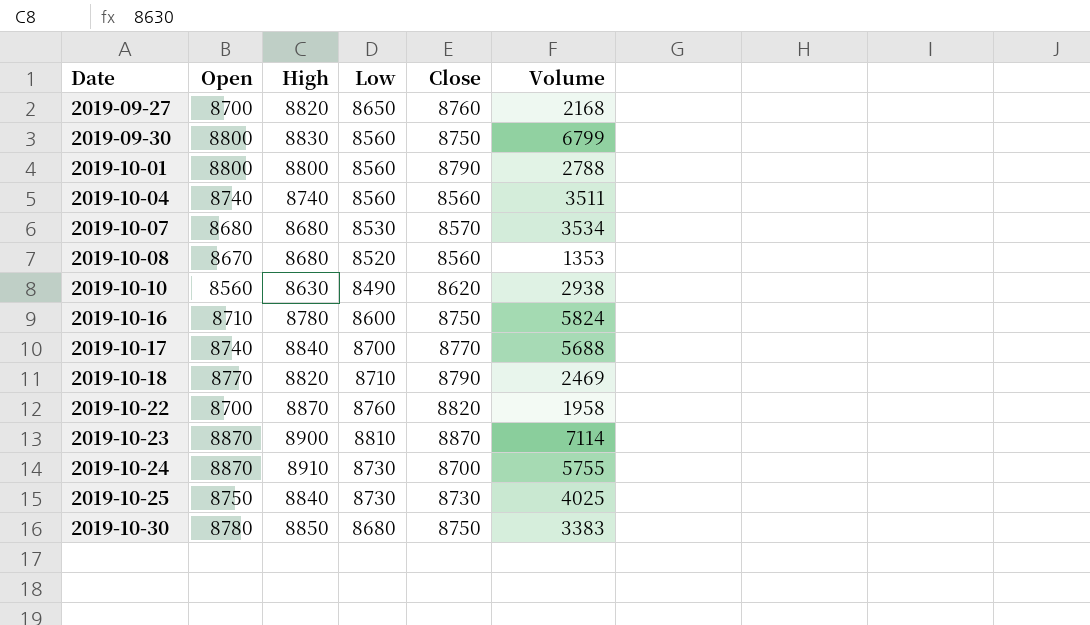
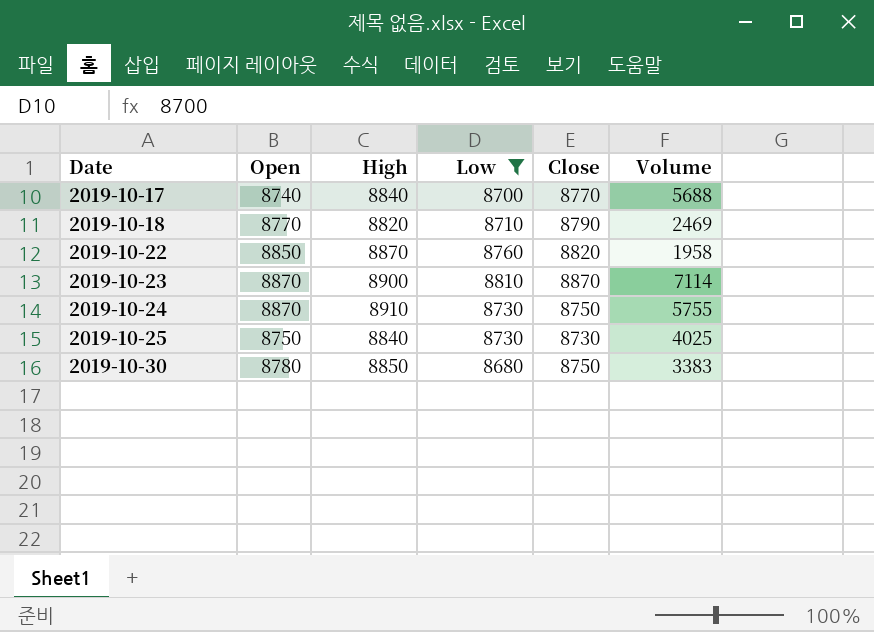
filter: none -> Low >= 8680
2019-10-22 | Open: 8700 -> 8850
2019-10-24 | Close: 8700 -> 8750

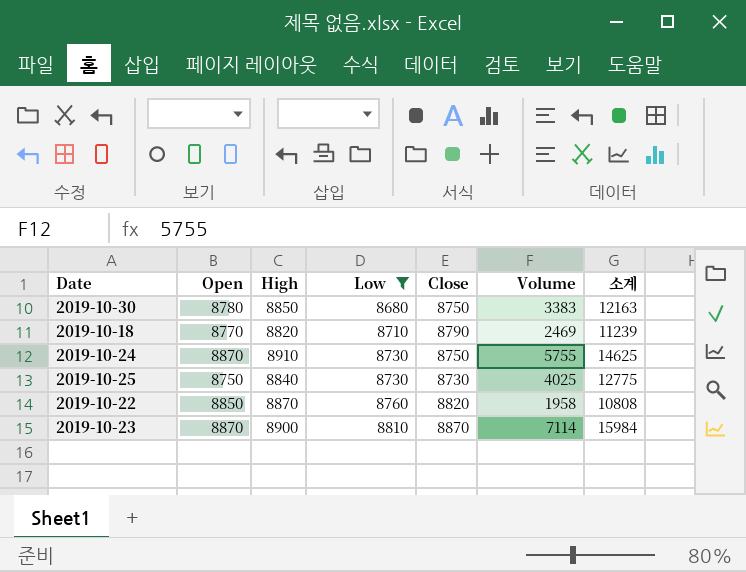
row order: Date ascending -> Low ascending
column 소계 | formula: none -> [Open] + [Volume]
row 2019-10-17: 8740 | 8840 | 8700 | 8770 | 5688 -> none

